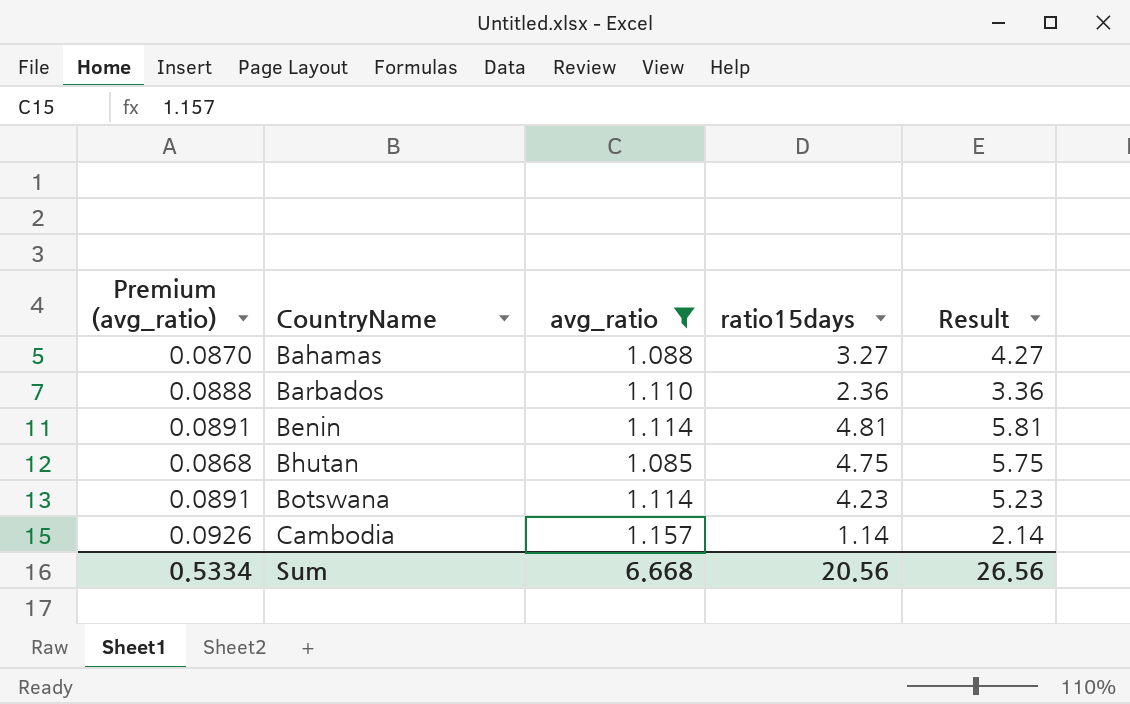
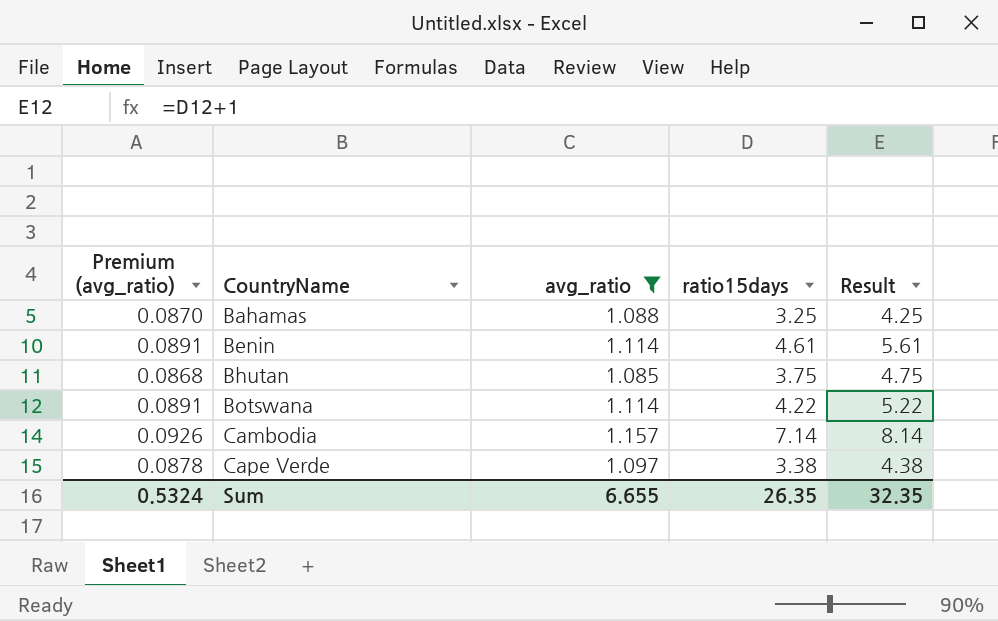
row Barbados: 0.0888 | 1.110 | 2.36 | 3.36 -> none
Bahamas | ratio15days: 3.27 -> 3.25
Bahamas | Result: 4.27 -> 4.25
Benin | ratio15days: 4.81 -> 4.61
Benin | Result: 5.81 -> 5.61
Bhutan | ratio15days: 4.75 -> 3.75
Bhutan | Result: 5.75 -> 4.75
Botswana | ratio15days: 4.23 -> 4.22
Botswana | Result: 5.23 -> 5.22
Cambodia | ratio15days: 1.14 -> 7.14
Cambodia | Result: 2.14 -> 8.14
row Cape Verde: none -> 0.0878 | 1.097 | 3.38 | 4.38
Sum | Premium (avg_ratio): 0.5334 -> 0.5324
Sum | avg_ratio: 6.668 -> 6.655
Sum | ratio15days: 20.56 -> 26.35
Sum | Result: 26.56 -> 32.35

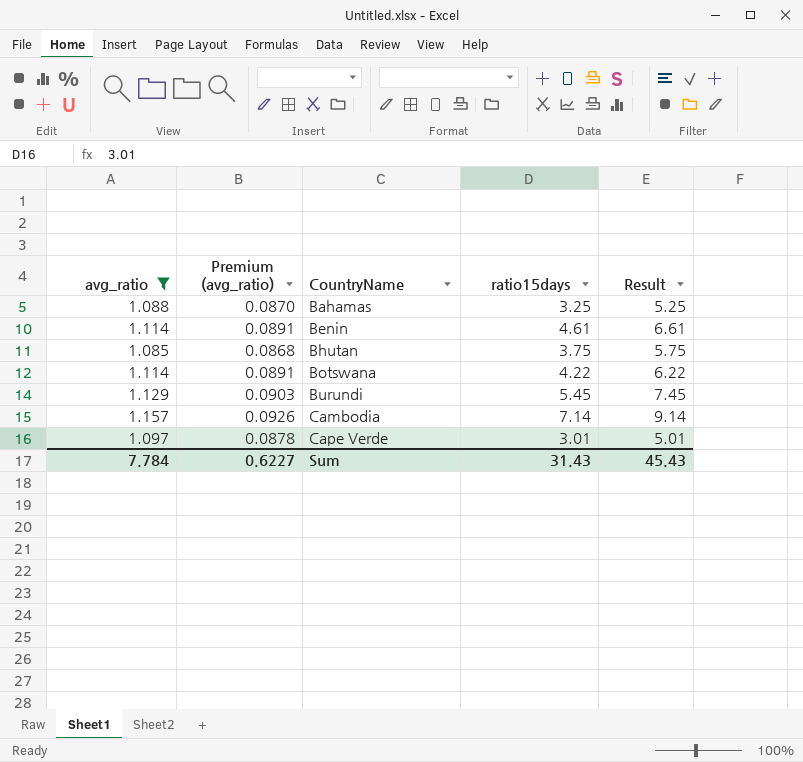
column avg_ratio | position: 3 -> 1
column Result | formula: [ratio15days] + 1 -> [ratio15days] + 2
row Burundi: none -> 1.129 | 0.0903 | 5.45 | 7.45
Cape Verde | ratio15days: 3.38 -> 3.01
Sum | avg_ratio: 6.655 -> 7.784
Sum | Premium (avg_ratio): 0.5324 -> 0.6227
Sum | ratio15days: 26.35 -> 31.43
Sum | Result: 32.35 -> 45.43

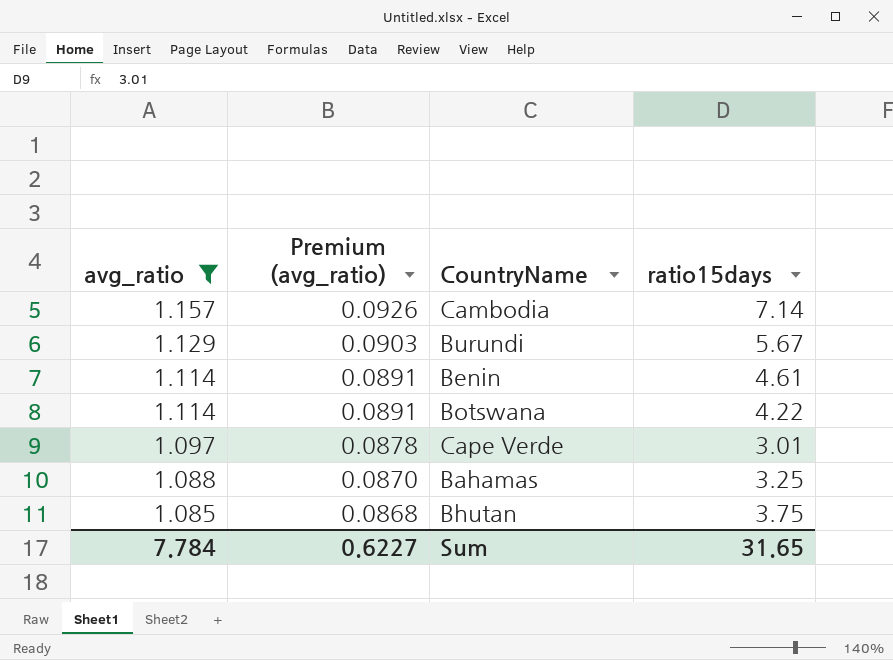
row order: CountryName ascending -> avg_ratio descending
column Result | formula: [ratio15days] + 2 -> none
Burundi | ratio15days: 5.45 -> 5.67
Sum | ratio15days: 31.43 -> 31.65

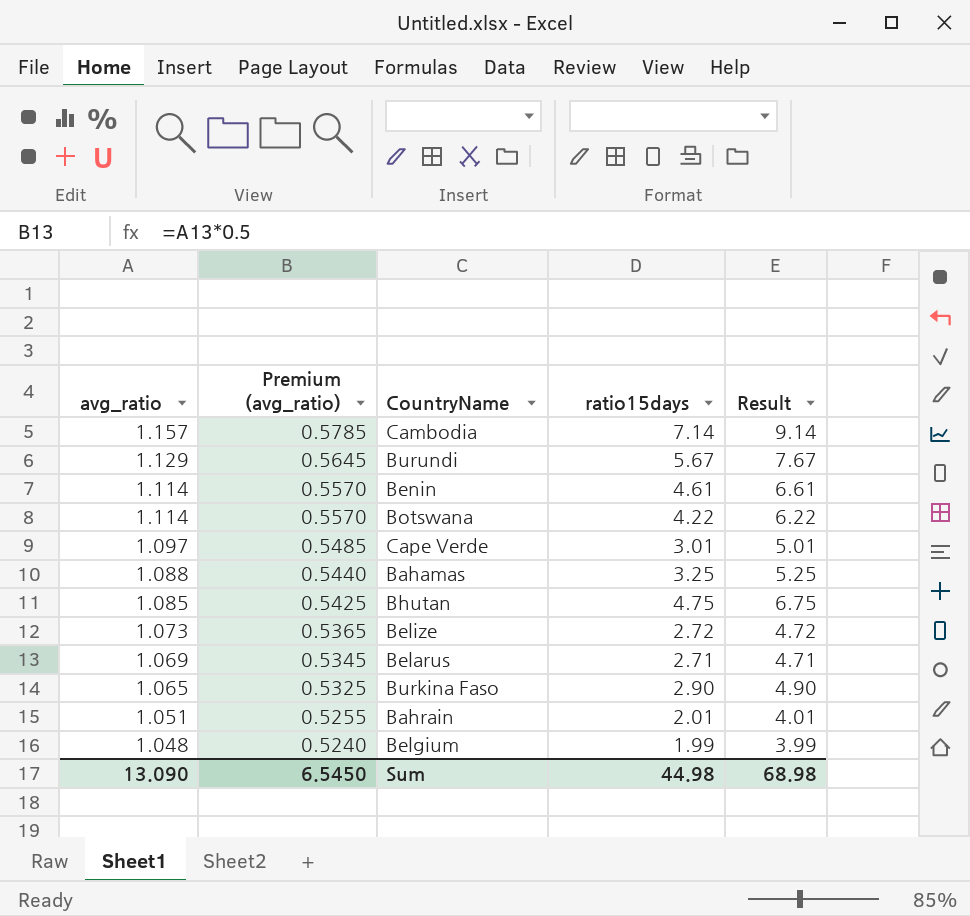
filter: avg_ratio >= 1.085 -> none
column Premium (avg_ratio) | formula: [avg_ratio] * 0.08 -> [avg_ratio] * 0.5
column Result | formula: none -> [ratio15days] + 2
Bhutan | ratio15days: 3.75 -> 4.75
Sum | avg_ratio: 7.784 -> 13.090
Sum | Premium (avg_ratio): 0.6227 -> 6.5450
Sum | ratio15days: 31.65 -> 44.98

